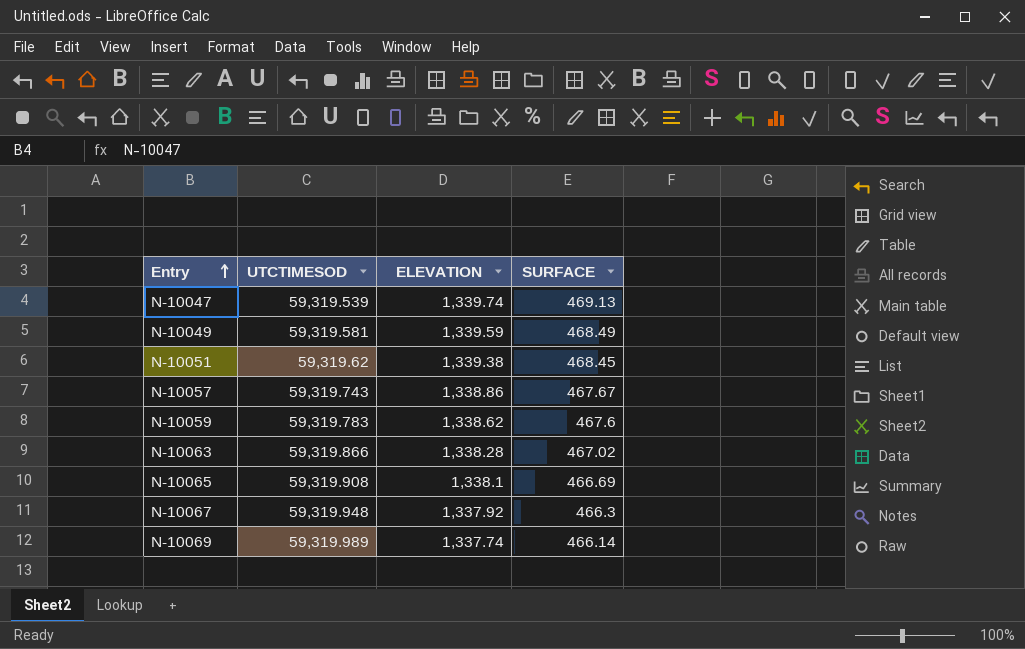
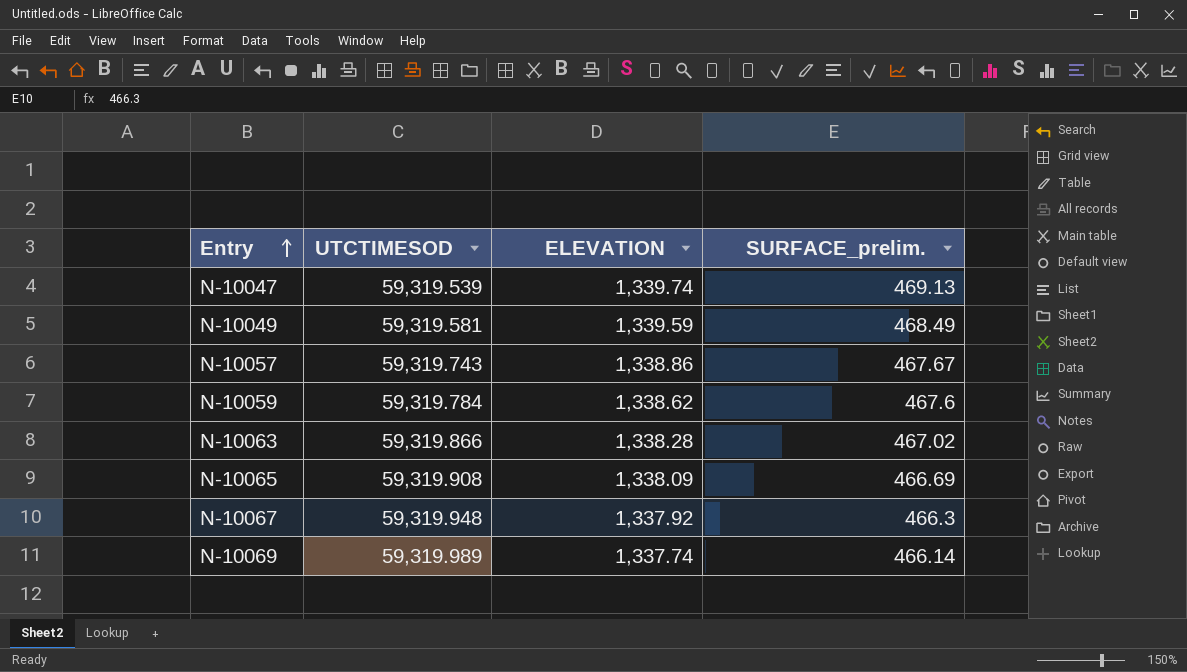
column name: SURFACE -> SURFACE_prelim.
row N-10051: 59,319.62 | 1,339.38 | 468.45 -> none
N-10059 | UTCTIMESOD: 59,319.783 -> 59,319.784
N-10065 | ELEVATION: 1,338.1 -> 1,338.09

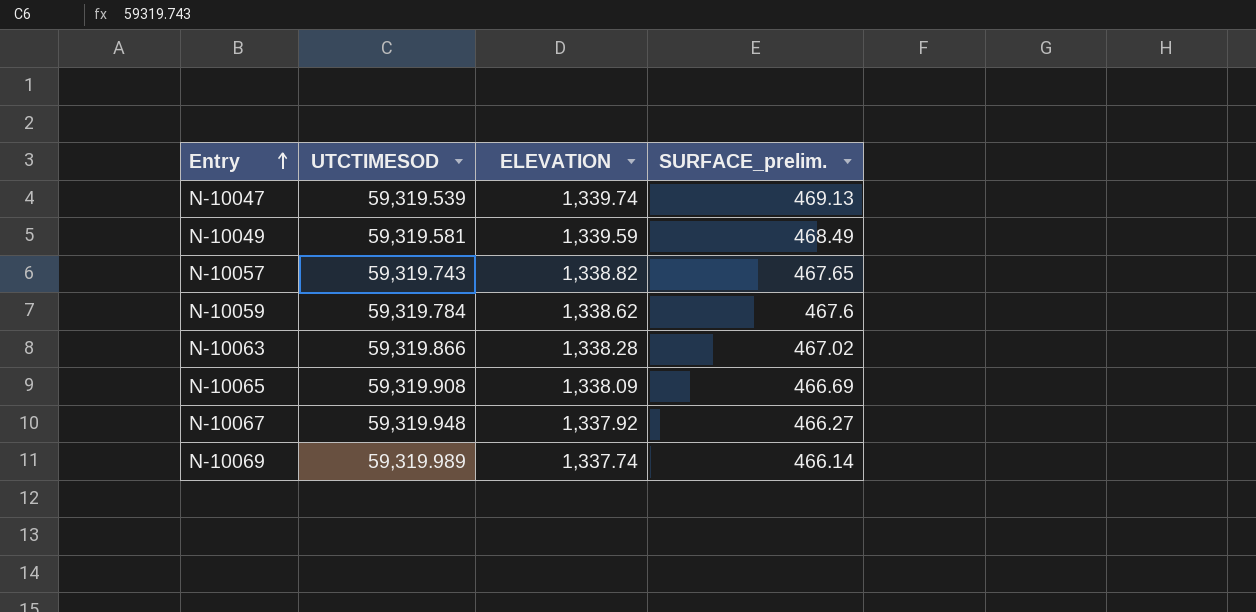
N-10057 | ELEVATION: 1,338.86 -> 1,338.82
N-10057 | SURFACE_prelim.: 467.67 -> 467.65
N-10067 | SURFACE_prelim.: 466.3 -> 466.27

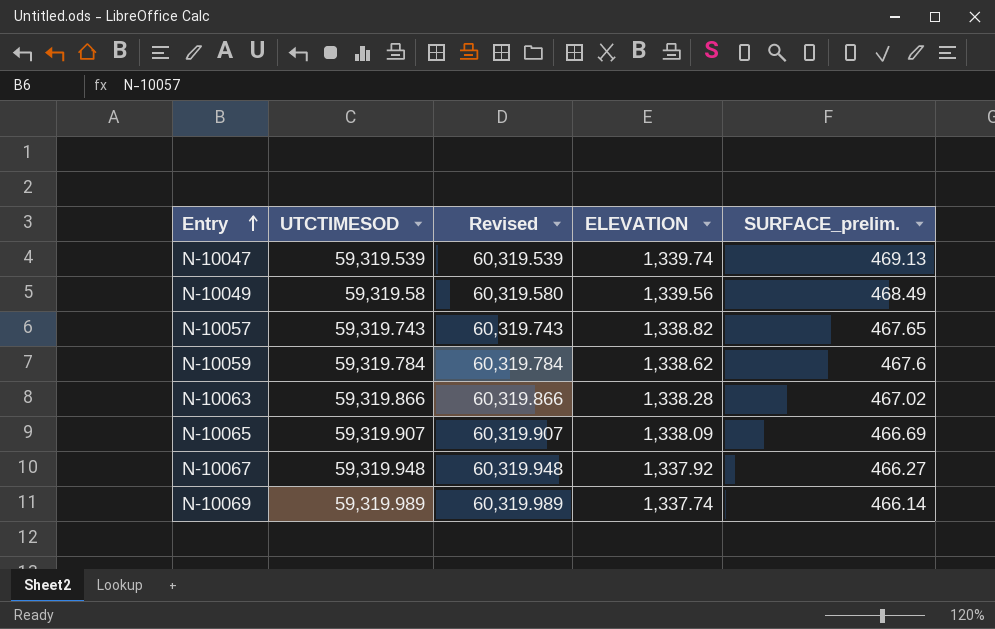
column Revised | formula: none -> [UTCTIMESOD] + 1000
N-10049 | UTCTIMESOD: 59,319.581 -> 59,319.58
N-10049 | ELEVATION: 1,339.59 -> 1,339.56
N-10065 | UTCTIMESOD: 59,319.908 -> 59,319.907

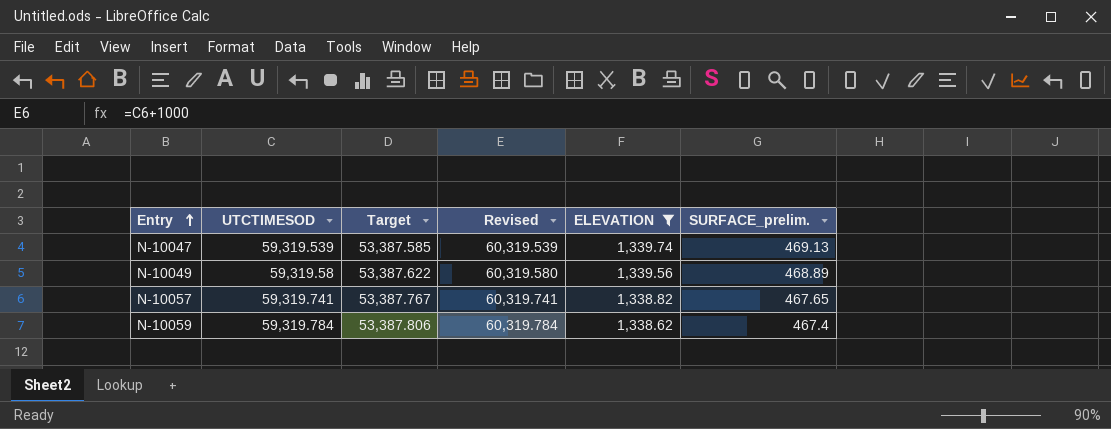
filter: none -> ELEVATION >= 1,338.62
column Target | formula: none -> [UTCTIMESOD] * 0.9
N-10049 | SURFACE_prelim.: 468.49 -> 468.89
N-10057 | UTCTIMESOD: 59,319.743 -> 59,319.741
N-10057 | Revised: 60,319.743 -> 60,319.741
N-10059 | SURFACE_prelim.: 467.6 -> 467.4

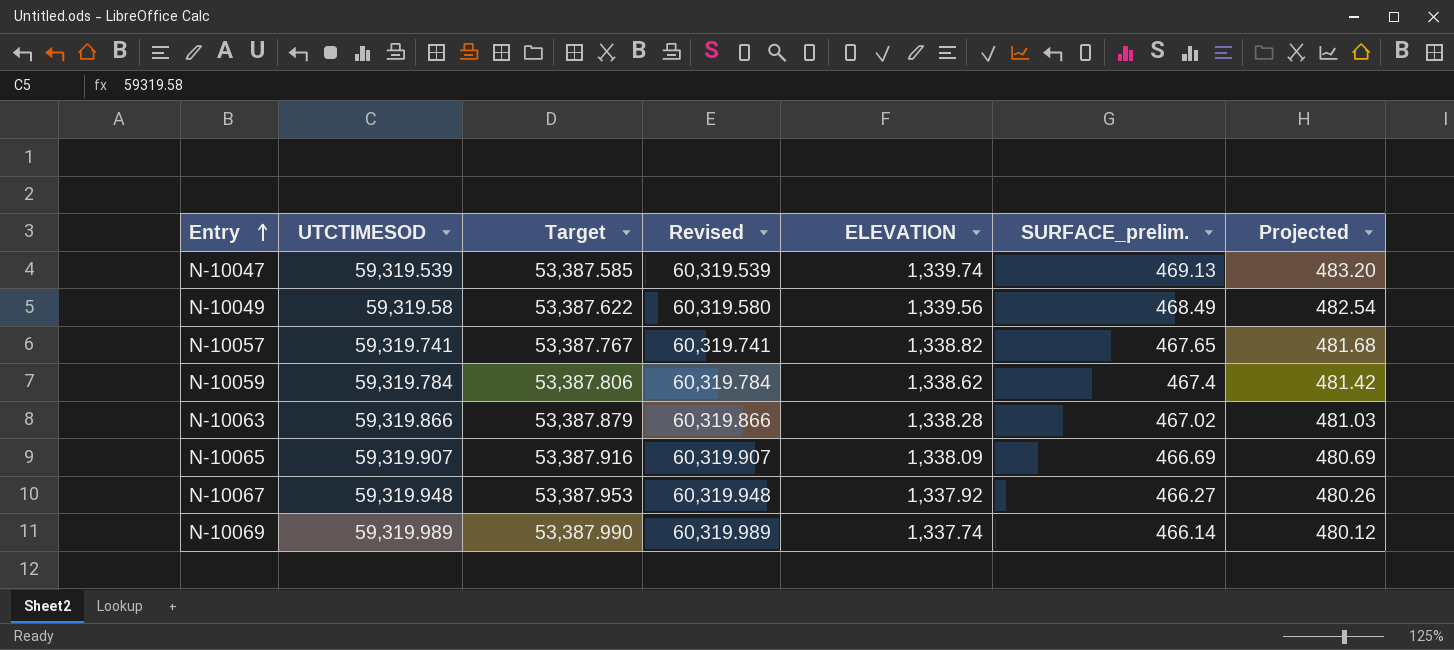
filter: ELEVATION >= 1,338.62 -> none
column Projected | formula: none -> [SURFACE_prelim.] * 1.03
N-10049 | SURFACE_prelim.: 468.89 -> 468.49

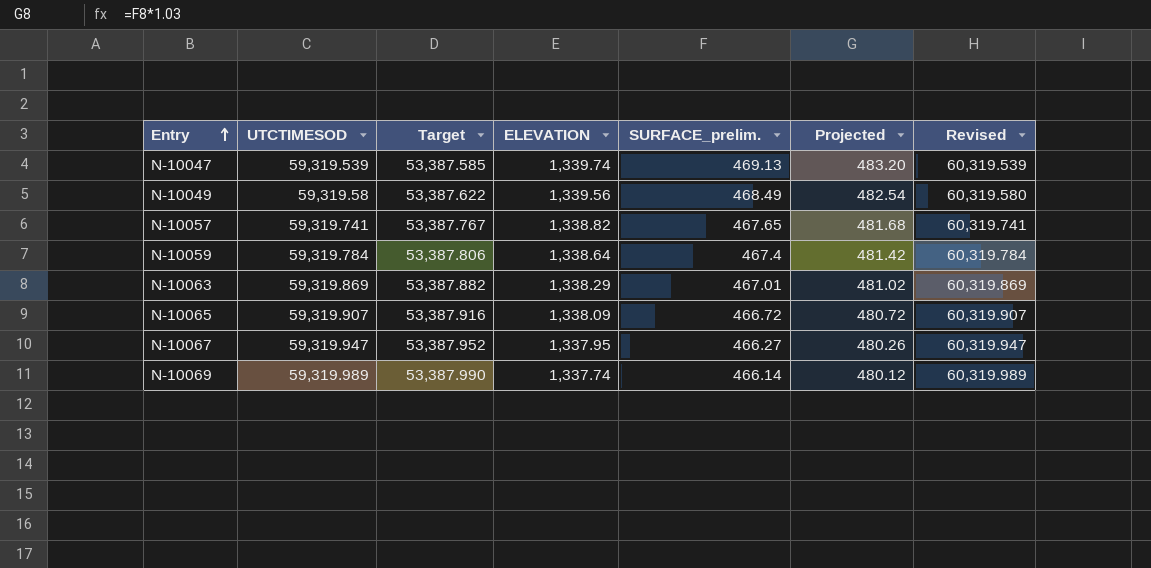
column Revised | position: 4 -> 7
N-10059 | ELEVATION: 1,338.62 -> 1,338.64
N-10063 | UTCTIMESOD: 59,319.866 -> 59,319.869
N-10063 | Target: 53,387.879 -> 53,387.882
N-10063 | ELEVATION: 1,338.28 -> 1,338.29
N-10063 | SURFACE_prelim.: 467.02 -> 467.01
N-10063 | Projected: 481.03 -> 481.02
N-10063 | Revised: 60,319.866 -> 60,319.869
N-10065 | SURFACE_prelim.: 466.69 -> 466.72
N-10065 | Projected: 480.69 -> 480.72
N-10067 | UTCTIMESOD: 59,319.948 -> 59,319.947
N-10067 | Target: 53,387.953 -> 53,387.952
N-10067 | ELEVATION: 1,337.92 -> 1,337.95
N-10067 | Revised: 60,319.948 -> 60,319.947

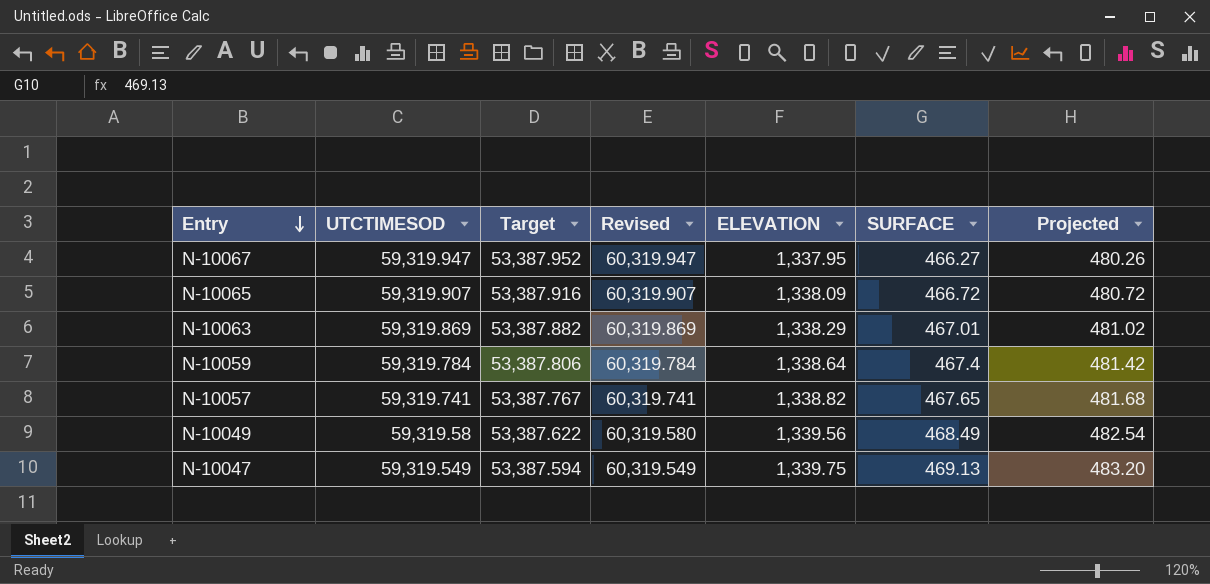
row order: Entry ascending -> Entry descending
column Revised | position: 7 -> 4
column name: SURFACE_prelim. -> SURFACE
row N-10069: 59,319.989 | 53,387.990 | 1,337.74 | 466.14 | 480.12 | 60,319.989 -> none
N-10047 | UTCTIMESOD: 59,319.539 -> 59,319.549
N-10047 | Target: 53,387.585 -> 53,387.594
N-10047 | Revised: 60,319.539 -> 60,319.549
N-10047 | ELEVATION: 1,339.74 -> 1,339.75

